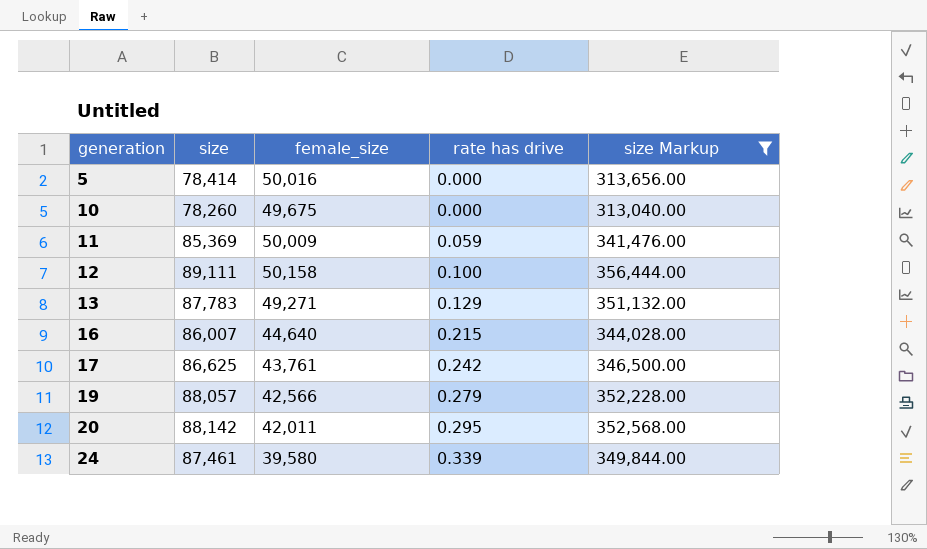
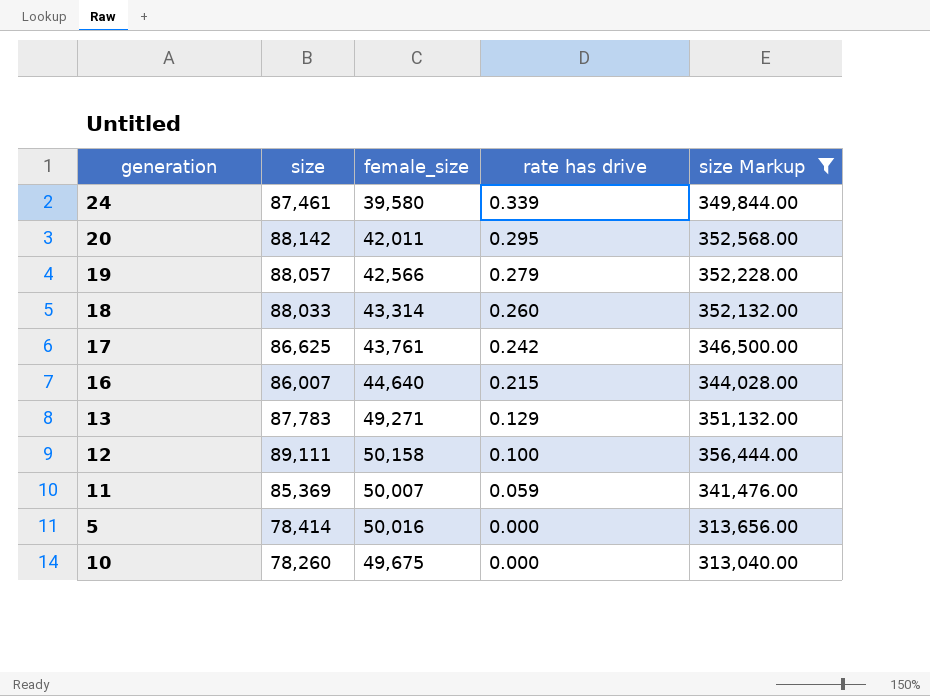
row order: generation ascending -> rate has drive descending
row 18: none -> 88,033 | 43,314 | 0.260 | 352,132.00
11 | female_size: 50,009 -> 50,007

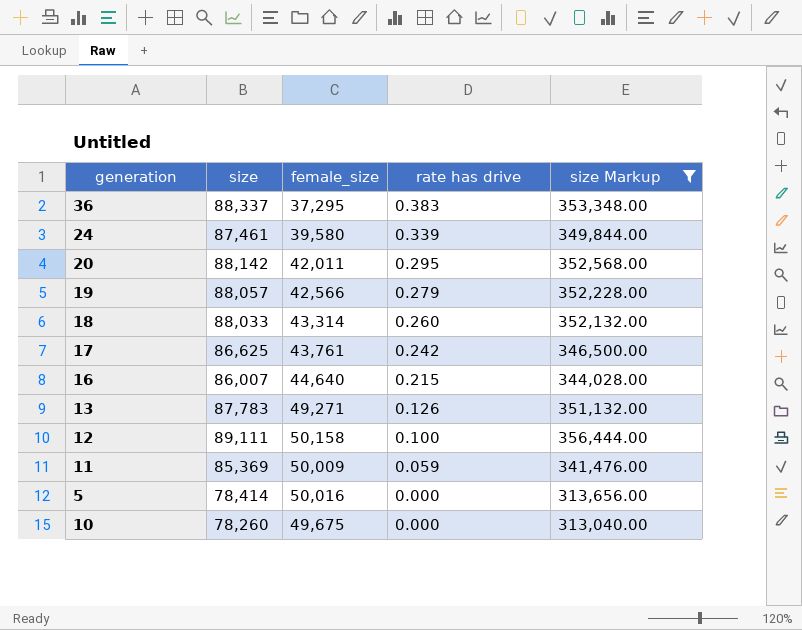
row 36: none -> 88,337 | 37,295 | 0.383 | 353,348.00
13 | rate has drive: 0.129 -> 0.126
11 | female_size: 50,007 -> 50,009

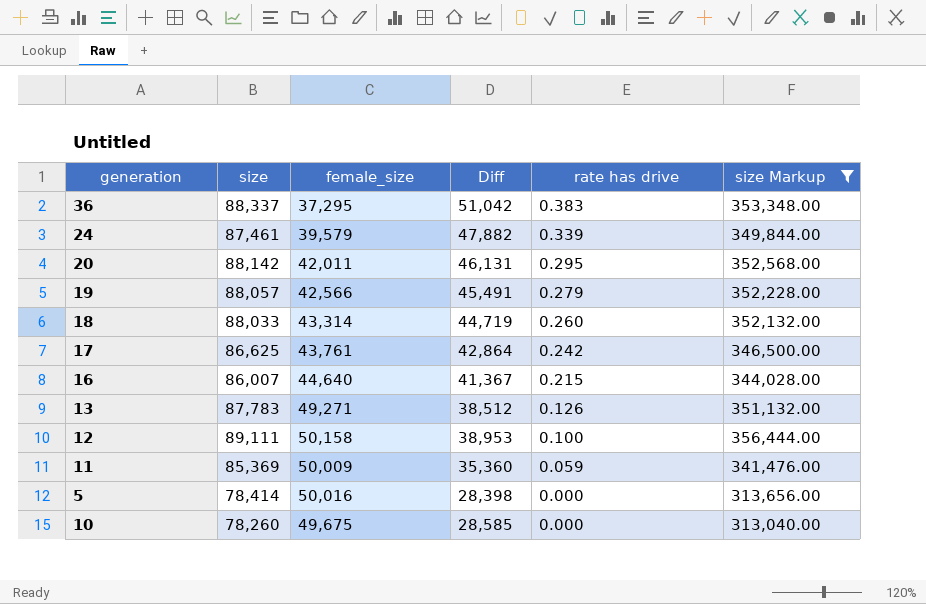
column Diff | formula: none -> [size] - [female_size]
24 | female_size: 39,580 -> 39,579

